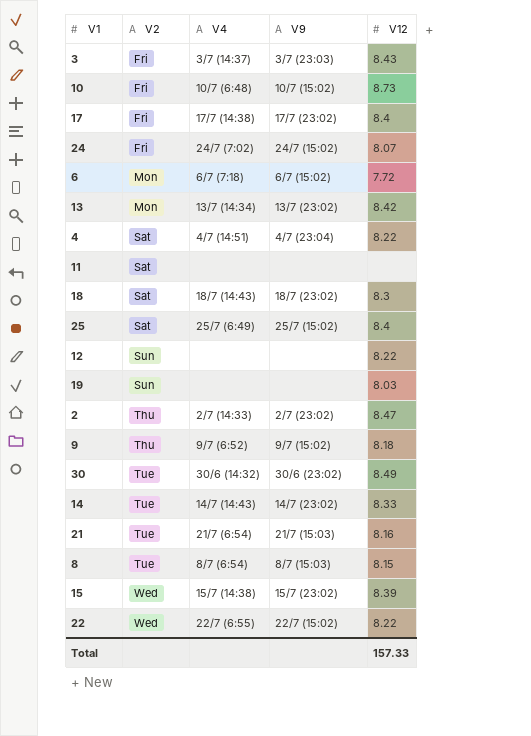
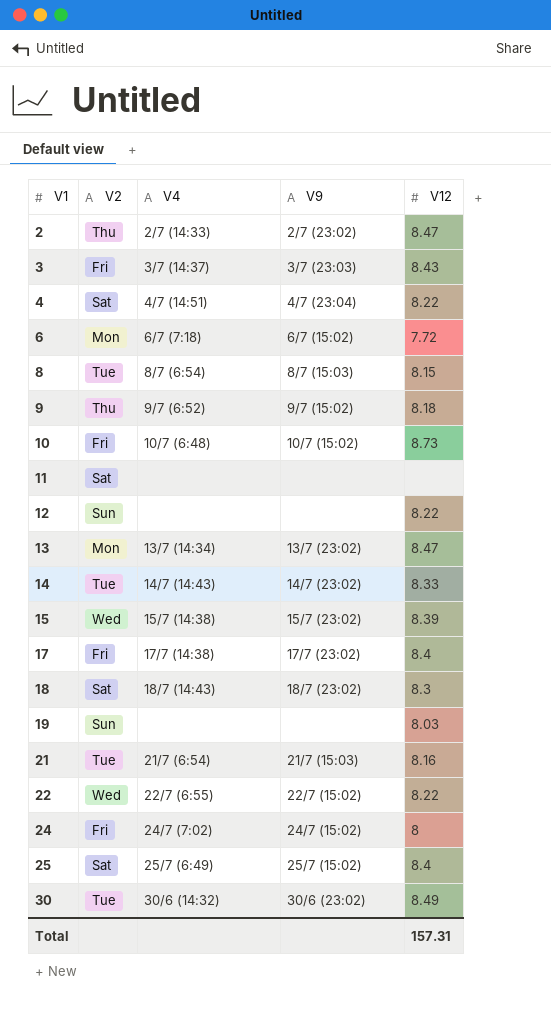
row order: V2 ascending -> V1 ascending
13 | V12: 8.42 -> 8.47
24 | V12: 8.07 -> 8
Total | V12: 157.33 -> 157.31

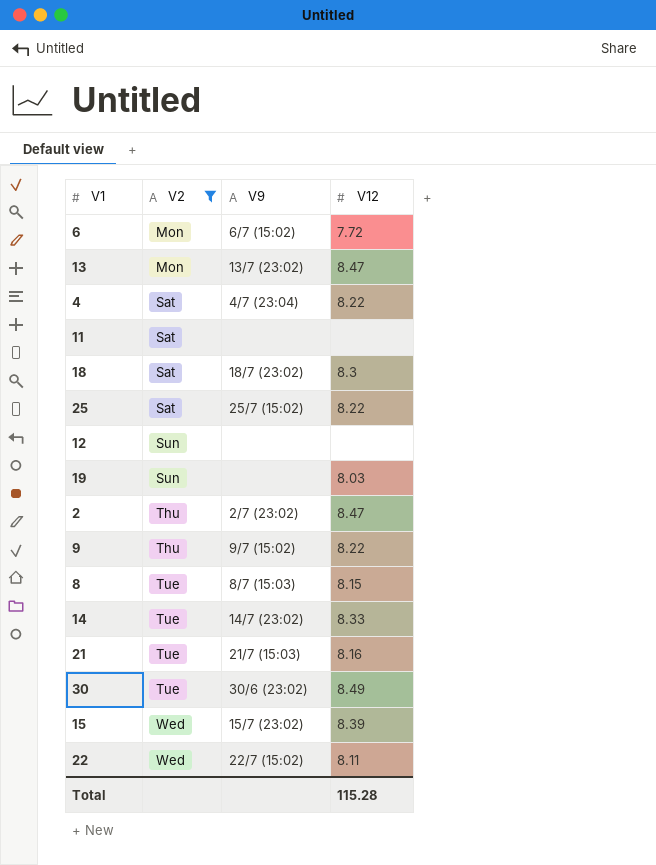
filter: none -> V2 != Fri
row order: V1 ascending -> V2 ascending
column V4 | position: 3 -> none
25 | V12: 8.4 -> 8.22
12 | V12: 8.22 -> none
9 | V12: 8.18 -> 8.22
22 | V12: 8.22 -> 8.11
Total | V12: 157.31 -> 115.28

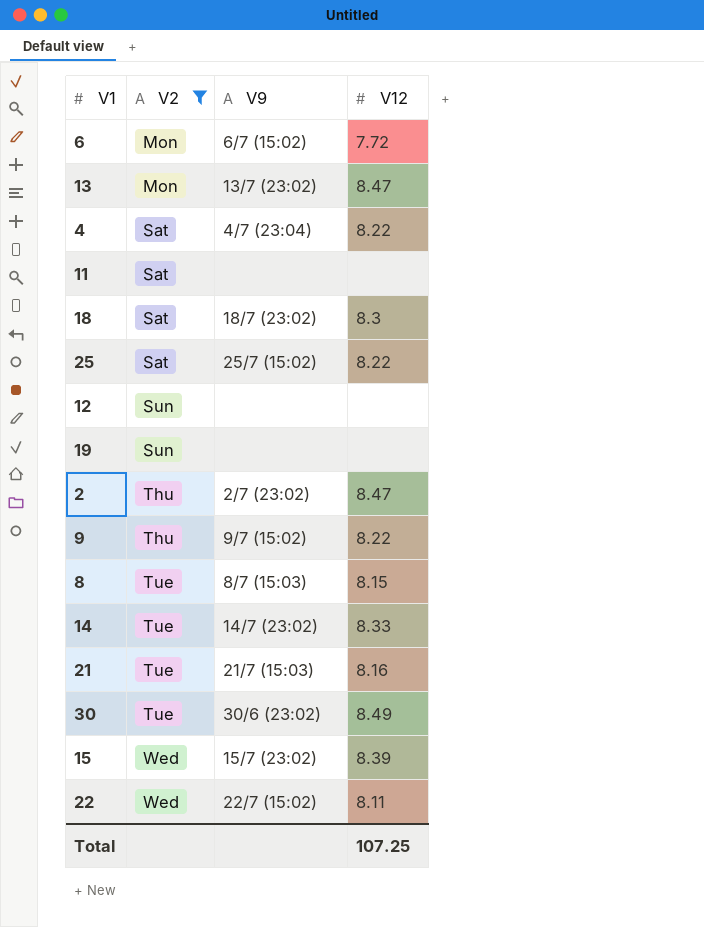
19 | V12: 8.03 -> none
Total | V12: 115.28 -> 107.25

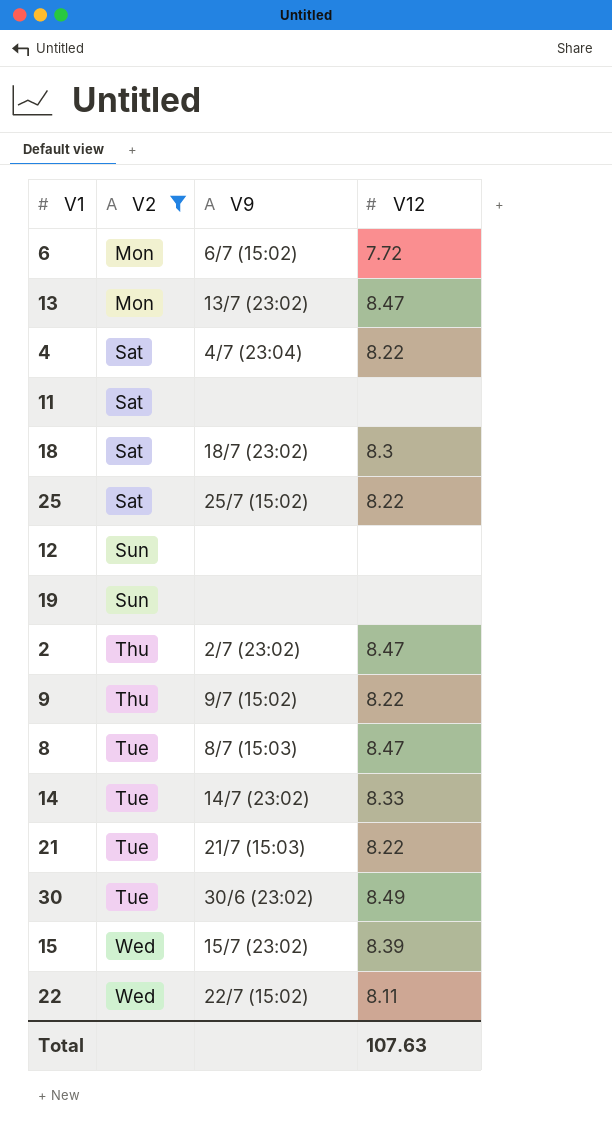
8 | V12: 8.15 -> 8.47
21 | V12: 8.16 -> 8.22
Total | V12: 107.25 -> 107.63

